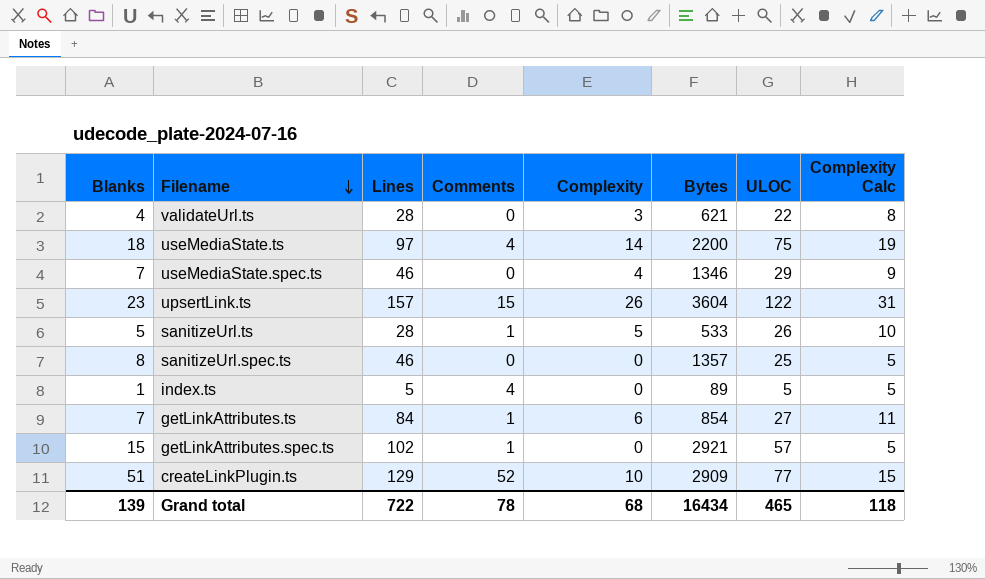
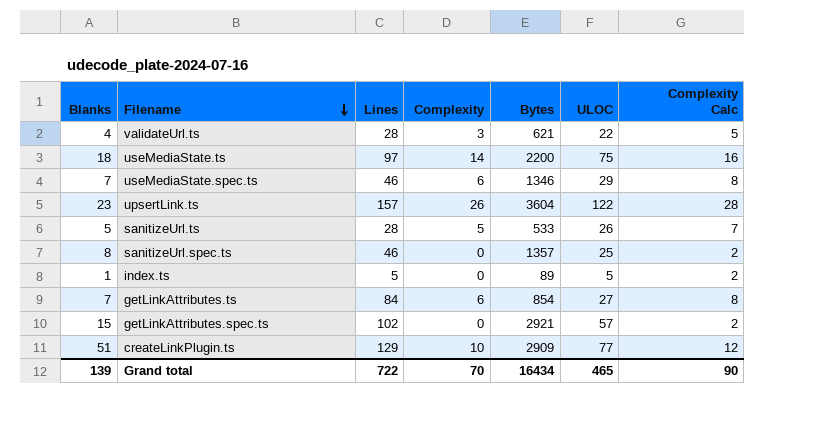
column Comments | position: 4 -> none
column Complexity Calc | formula: [Complexity] + 5 -> [Complexity] + 2
useMediaState.spec.ts | Complexity: 4 -> 6
Grand total | Complexity: 68 -> 70
Grand total | Complexity Calc: 118 -> 90

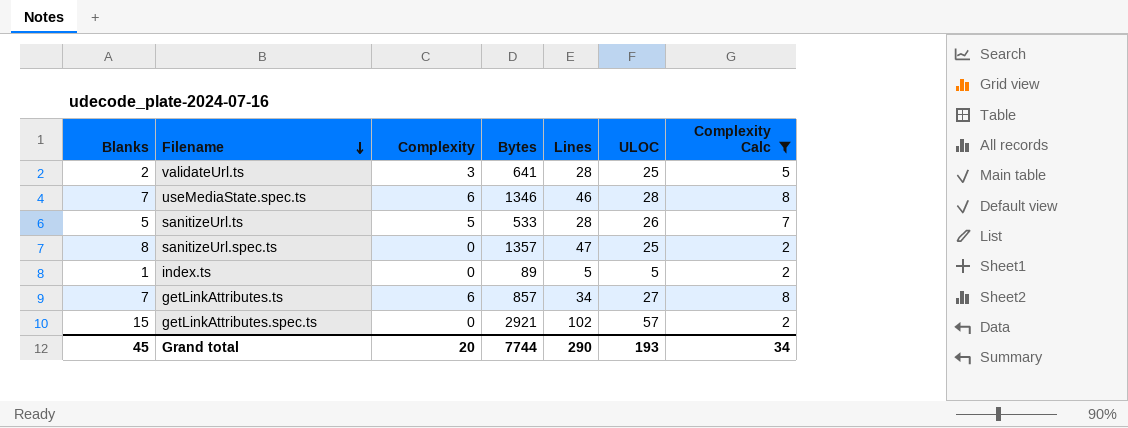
filter: none -> Complexity Calc <= 8
column Lines | position: 3 -> 5
validateUrl.ts | Blanks: 4 -> 2
validateUrl.ts | Bytes: 621 -> 641
validateUrl.ts | ULOC: 22 -> 25
useMediaState.spec.ts | ULOC: 29 -> 28
sanitizeUrl.spec.ts | Lines: 46 -> 47
getLinkAttributes.ts | Bytes: 854 -> 857
getLinkAttributes.ts | Lines: 84 -> 34
Grand total | Blanks: 139 -> 45
Grand total | Complexity: 70 -> 20
Grand total | Bytes: 16434 -> 7744
Grand total | Lines: 722 -> 290
Grand total | ULOC: 465 -> 193
Grand total | Complexity Calc: 90 -> 34

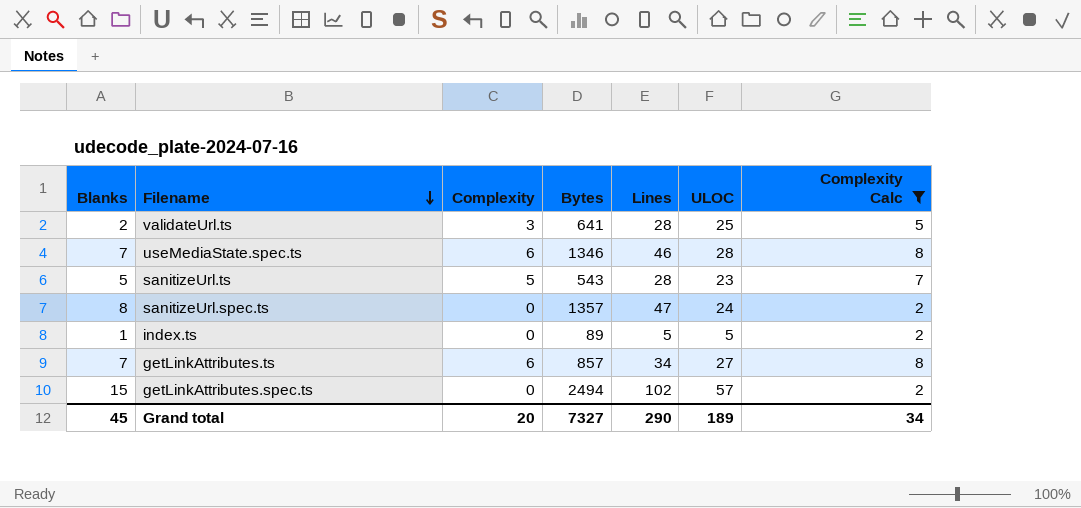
sanitizeUrl.ts | Bytes: 533 -> 543
sanitizeUrl.ts | ULOC: 26 -> 23
sanitizeUrl.spec.ts | ULOC: 25 -> 24
getLinkAttributes.spec.ts | Bytes: 2921 -> 2494
Grand total | Bytes: 7744 -> 7327
Grand total | ULOC: 193 -> 189

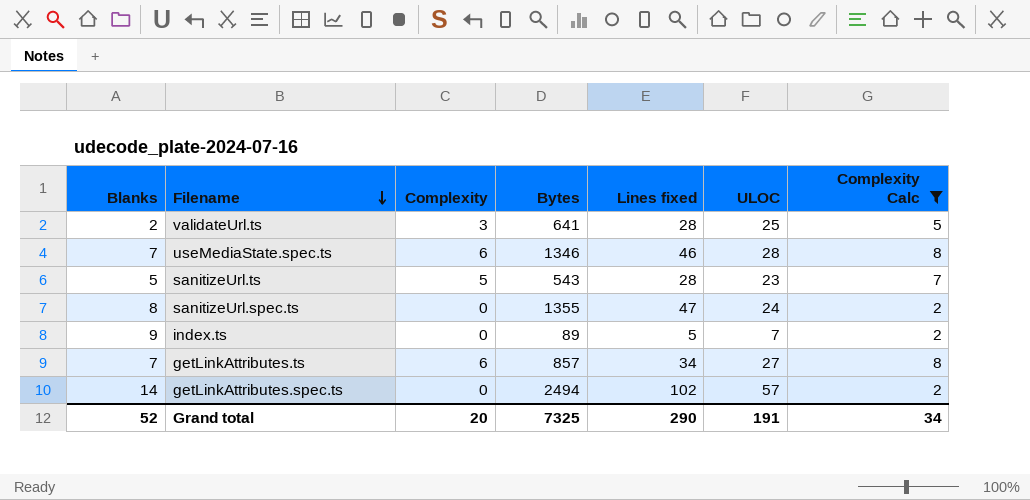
column name: Lines -> Lines fixed
sanitizeUrl.spec.ts | Bytes: 1357 -> 1355
index.ts | Blanks: 1 -> 9
index.ts | ULOC: 5 -> 7
getLinkAttributes.spec.ts | Blanks: 15 -> 14
Grand total | Blanks: 45 -> 52
Grand total | Bytes: 7327 -> 7325
Grand total | ULOC: 189 -> 191

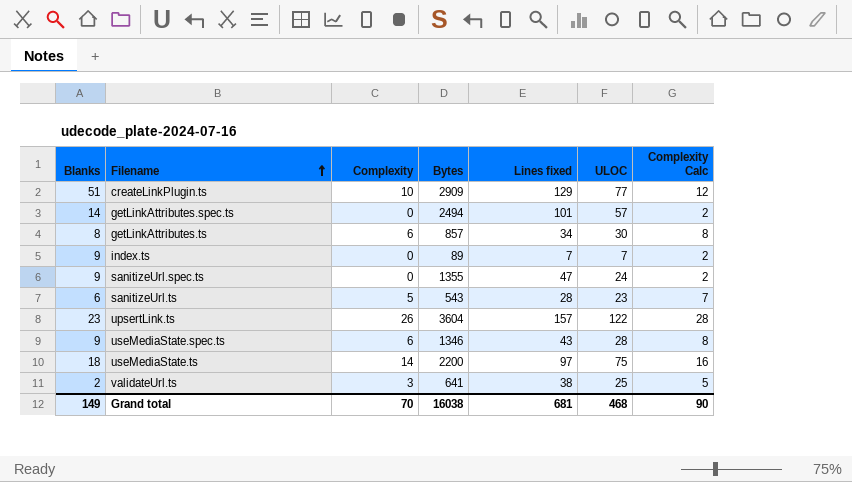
filter: Complexity Calc <= 8 -> none
row order: Filename descending -> Filename ascending
getLinkAttributes.spec.ts | Lines fixed: 102 -> 101
getLinkAttributes.ts | Blanks: 7 -> 8
getLinkAttributes.ts | ULOC: 27 -> 30
index.ts | Lines fixed: 5 -> 7
sanitizeUrl.spec.ts | Blanks: 8 -> 9
sanitizeUrl.ts | Blanks: 5 -> 6
useMediaState.spec.ts | Blanks: 7 -> 9
useMediaState.spec.ts | Lines fixed: 46 -> 43
validateUrl.ts | Lines fixed: 28 -> 38
Grand total | Blanks: 52 -> 149
Grand total | Complexity: 20 -> 70
Grand total | Bytes: 7325 -> 16038
Grand total | Lines fixed: 290 -> 681
Grand total | ULOC: 191 -> 468
Grand total | Complexity Calc: 34 -> 90

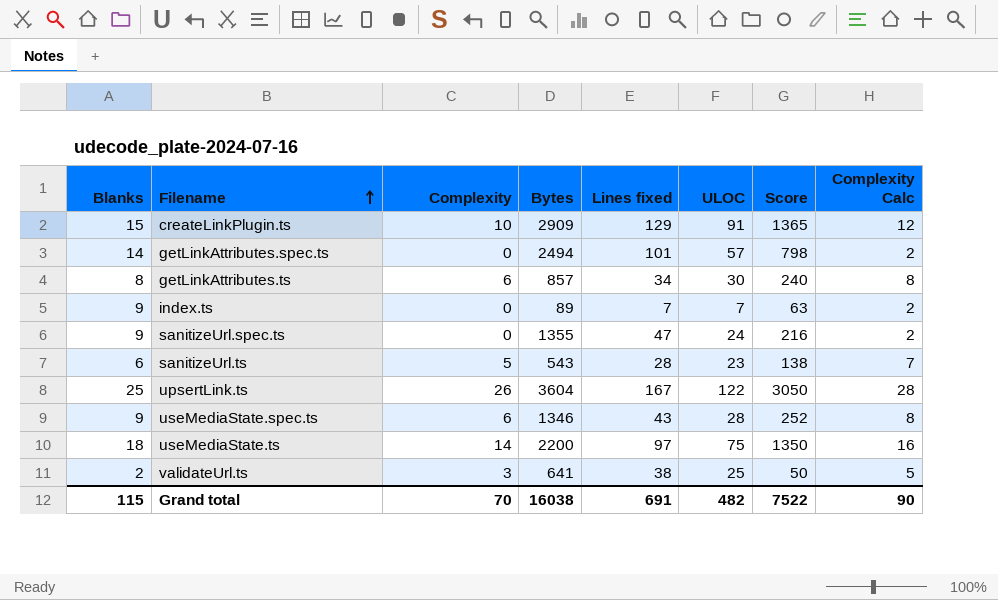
column Score | formula: none -> [Blanks] * [ULOC]
createLinkPlugin.ts | Blanks: 51 -> 15
createLinkPlugin.ts | ULOC: 77 -> 91
upsertLink.ts | Blanks: 23 -> 25
upsertLink.ts | Lines fixed: 157 -> 167
Grand total | Blanks: 149 -> 115
Grand total | Lines fixed: 681 -> 691
Grand total | ULOC: 468 -> 482

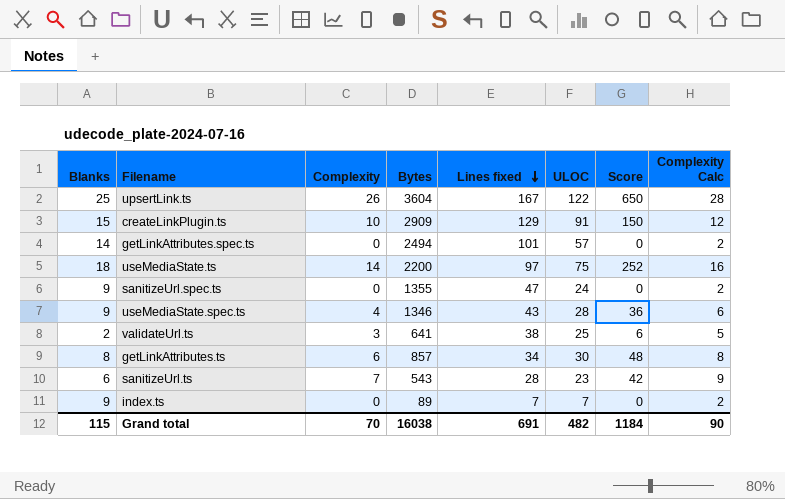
row order: Filename ascending -> Lines fixed descending
column Score | formula: [Blanks] * [ULOC] -> [Blanks] * [Complexity]
useMediaState.spec.ts | Complexity: 6 -> 4
useMediaState.spec.ts | Complexity Calc: 8 -> 6
sanitizeUrl.ts | Complexity: 5 -> 7
sanitizeUrl.ts | Complexity Calc: 7 -> 9
Grand total | Score: 7522 -> 1184

